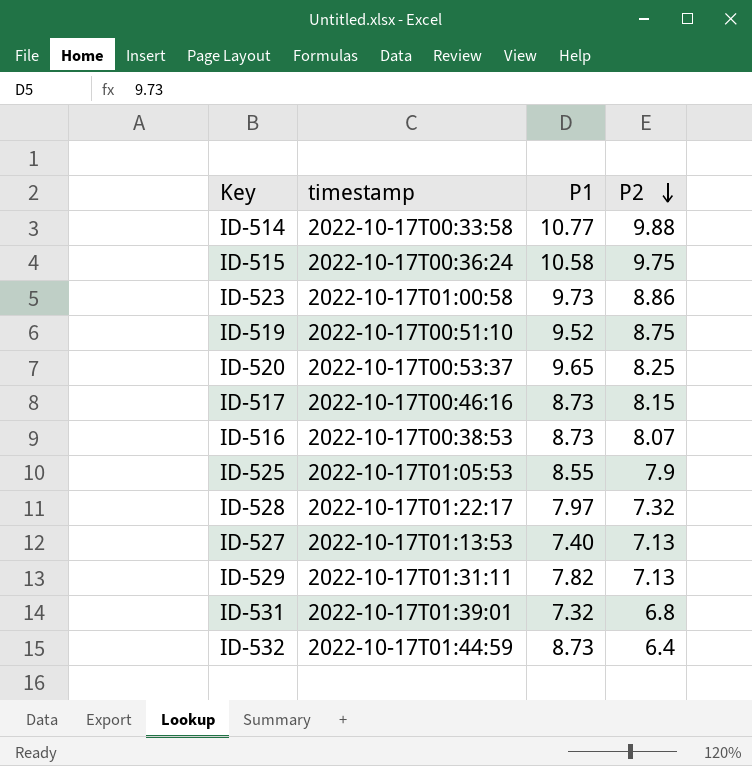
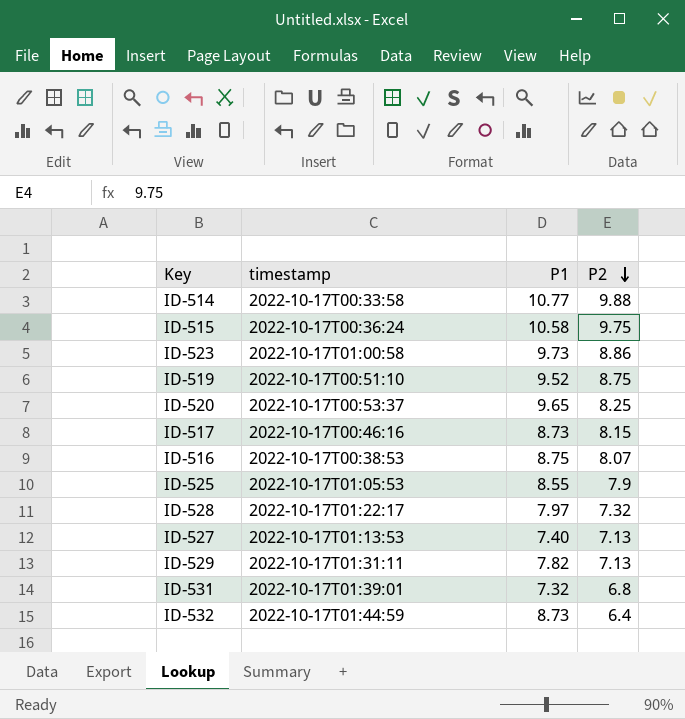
ID-516 | P1: 8.73 -> 8.75

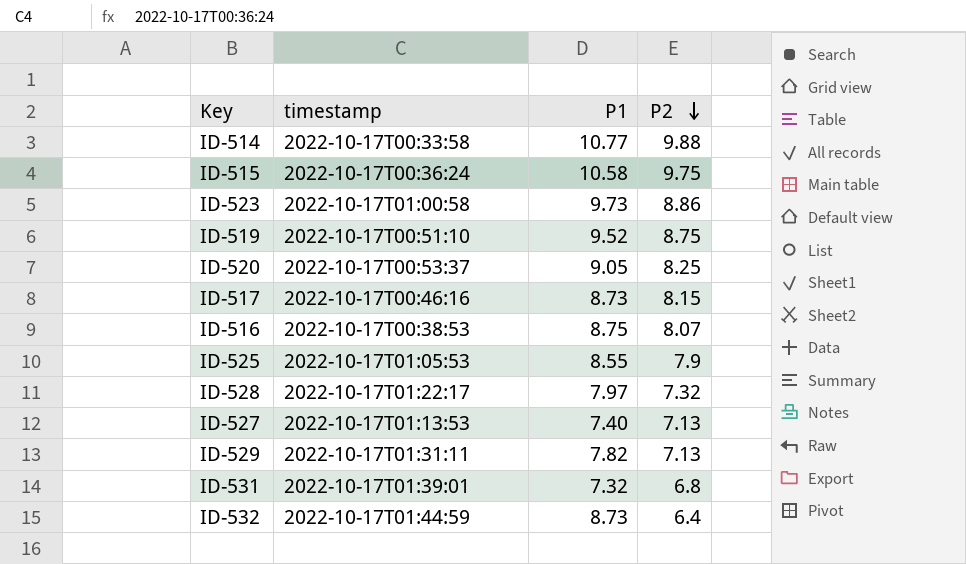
ID-520 | P1: 9.65 -> 9.05

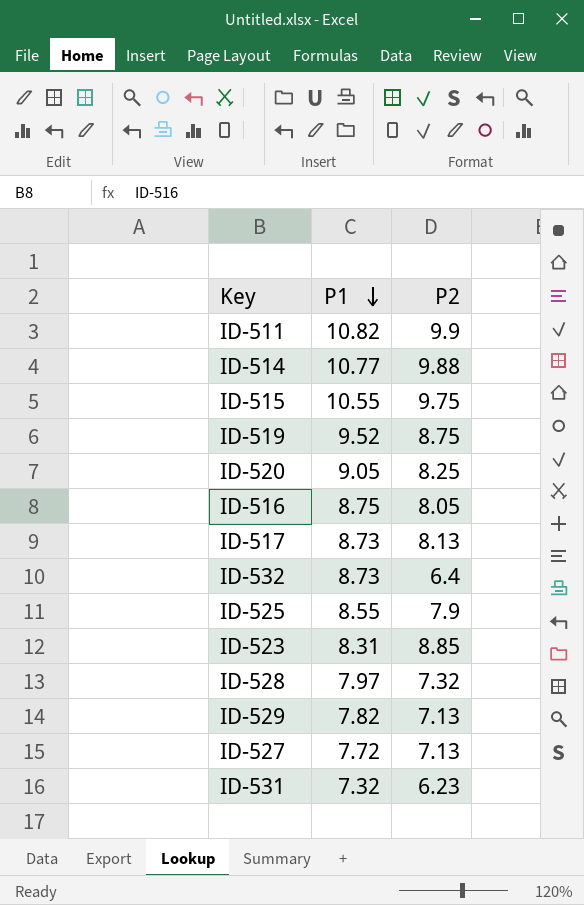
row order: P2 descending -> P1 descending
column timestamp | position: 2 -> none
row ID-511: none -> 10.82 | 9.9
ID-515 | P1: 10.58 -> 10.55
ID-516 | P2: 8.07 -> 8.05
ID-517 | P2: 8.15 -> 8.13
ID-523 | P1: 9.73 -> 8.31
ID-523 | P2: 8.86 -> 8.85
ID-527 | P1: 7.40 -> 7.72
ID-531 | P2: 6.8 -> 6.23

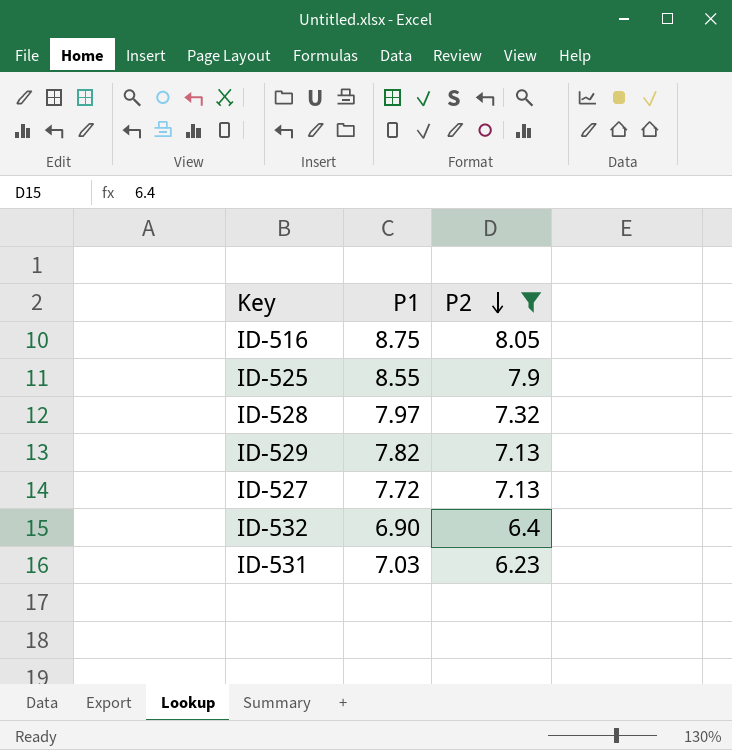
filter: none -> P2 <= 8.05
row order: P1 descending -> P2 descending
ID-532 | P1: 8.73 -> 6.90
ID-531 | P1: 7.32 -> 7.03

